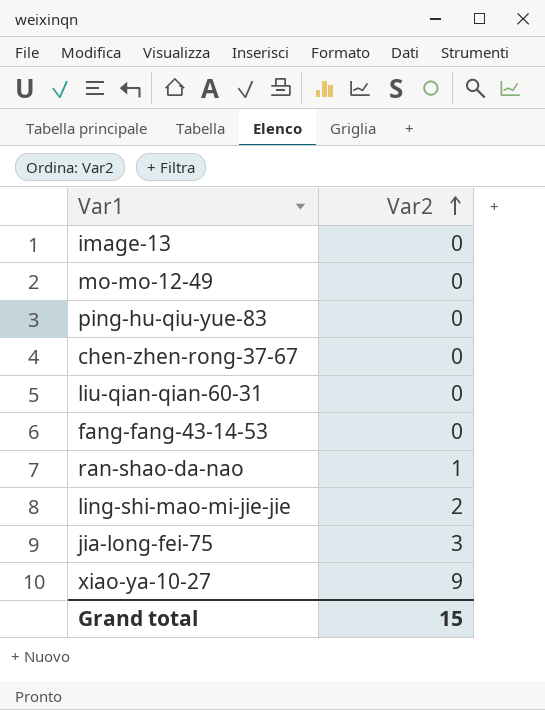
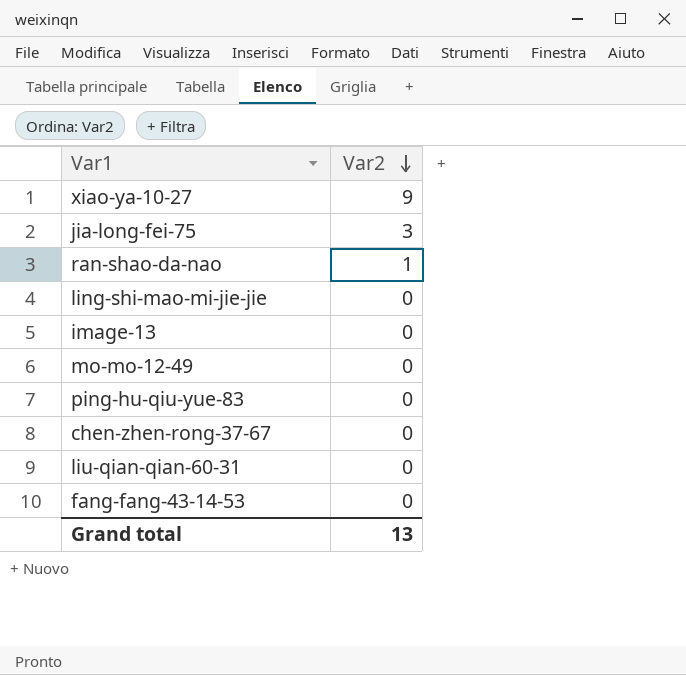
row order: Var2 ascending -> Var2 descending
ling-shi-mao-mi-jie-jie | Var2: 2 -> 0
Grand total | Var2: 15 -> 13

